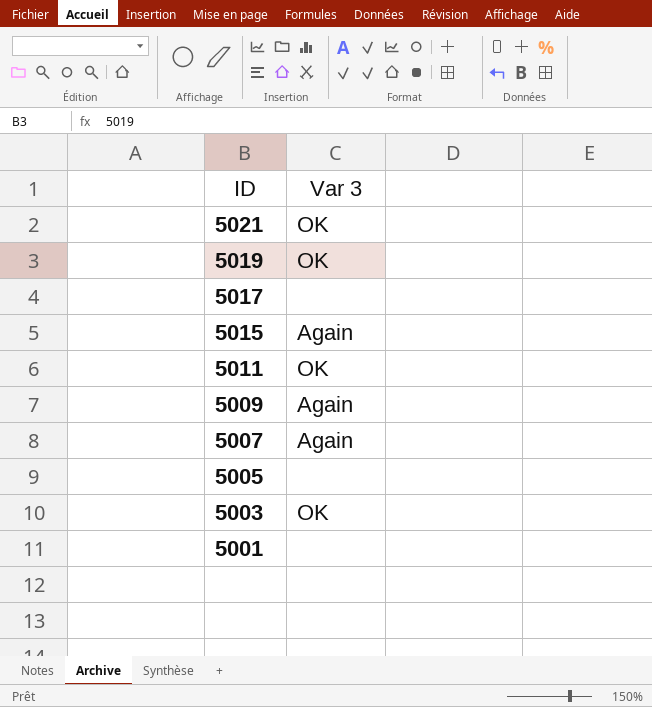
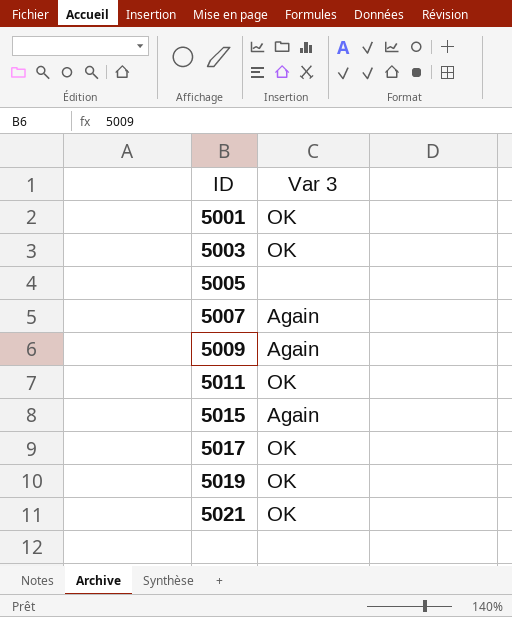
row order: ID descending -> ID ascending
5001 | Var 3: none -> OK
5017 | Var 3: none -> OK

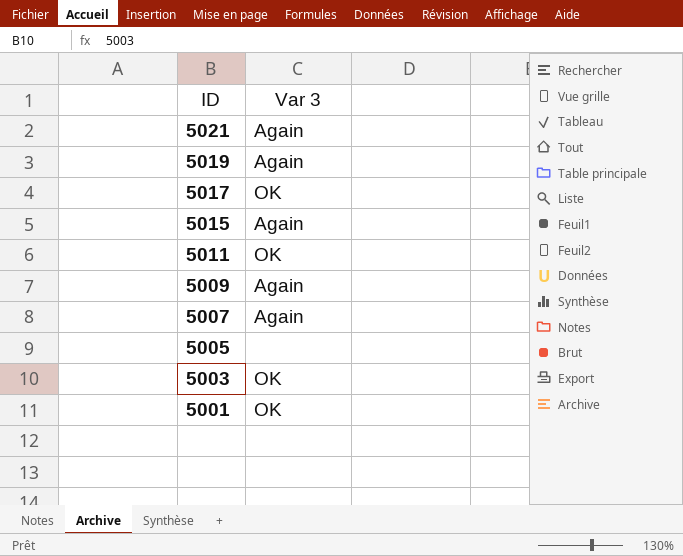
row order: ID ascending -> ID descending
5021 | Var 3: OK -> Again
5019 | Var 3: OK -> Again

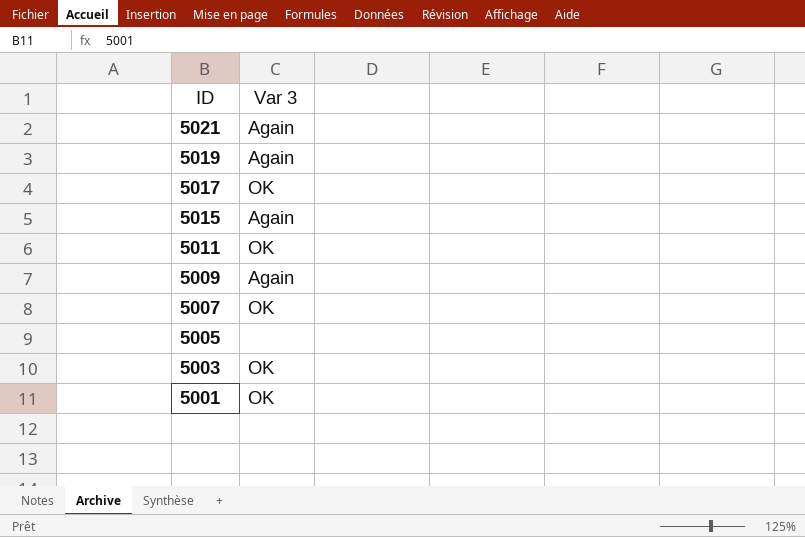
5007 | Var 3: Again -> OK

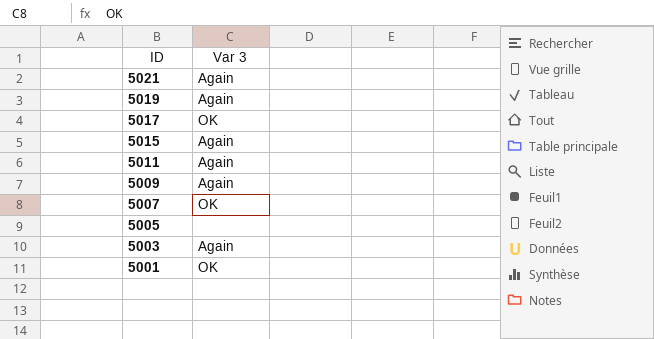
5011 | Var 3: OK -> Again
5003 | Var 3: OK -> Again

